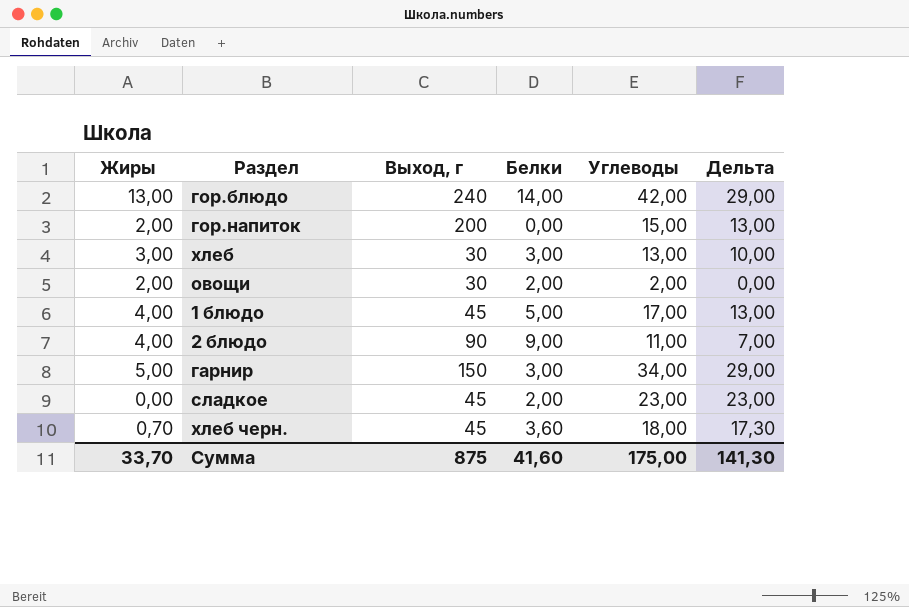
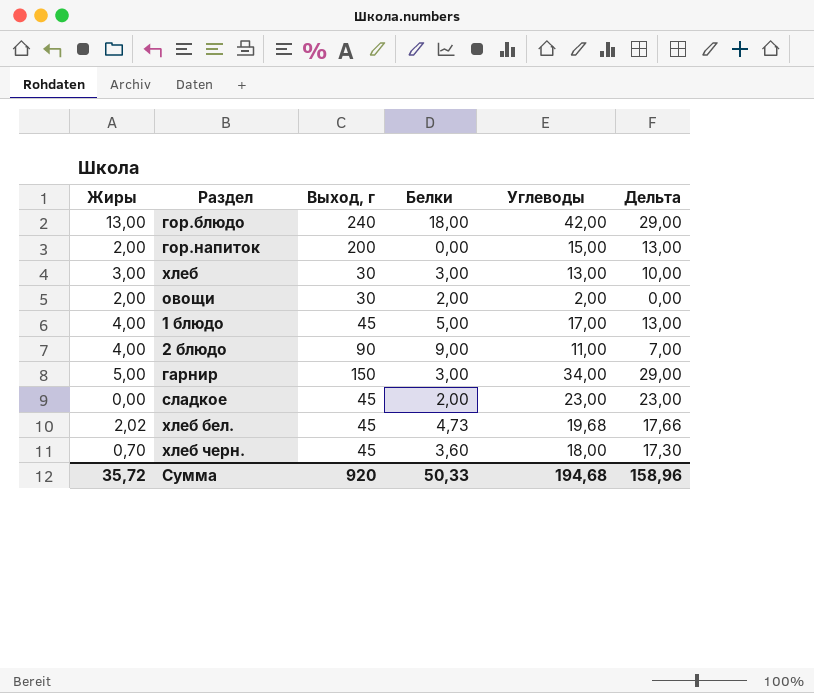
гор.блюдо | Белки: 14,00 -> 18,00
row хлеб бел.: none -> 2,02 | 45 | 4,73 | 19,68 | 17,66
Сумма | Жиры: 33,70 -> 35,72
Сумма | Выход, г: 875 -> 920
Сумма | Белки: 41,60 -> 50,33
Сумма | Углеводы: 175,00 -> 194,68
Сумма | Дельта: 141,30 -> 158,96

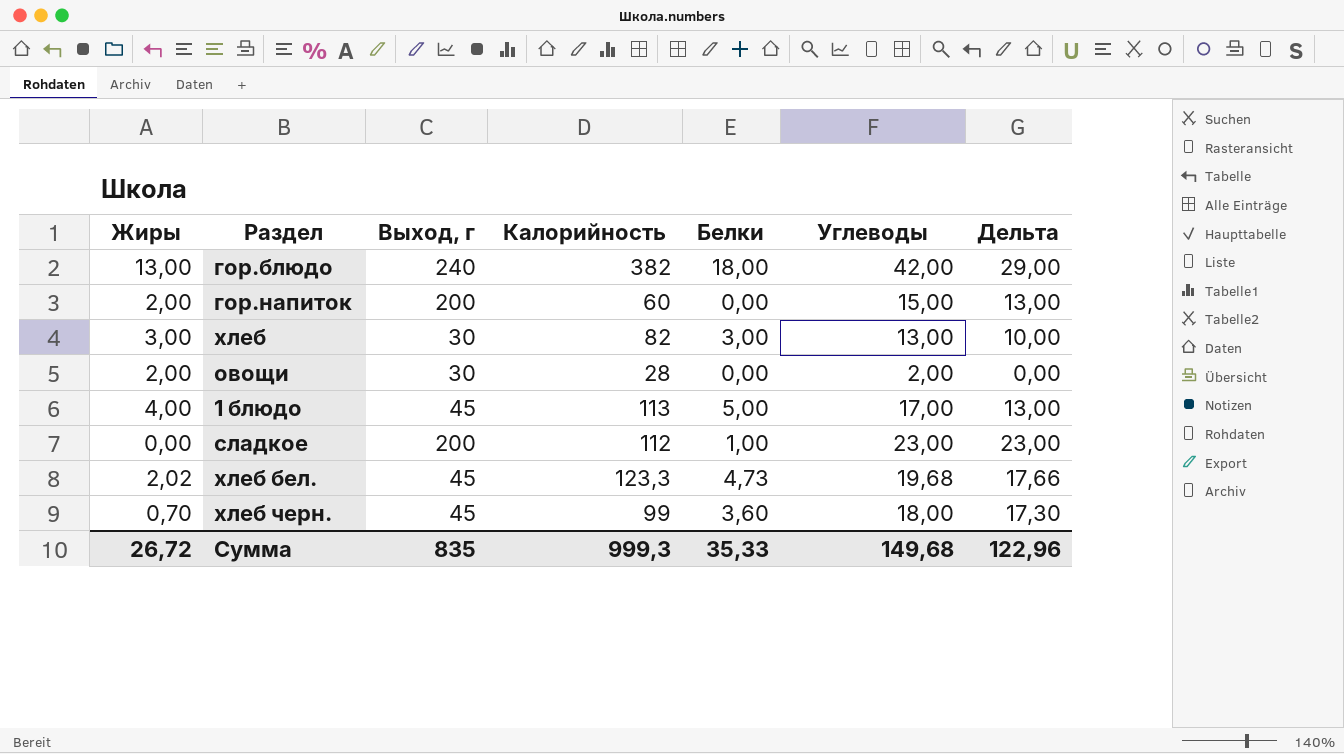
column Калорийность | position: none -> 4
row 2 блюдо: 4,00 | 90 | 9,00 | 11,00 | 7,00 -> none
row гарнир: 5,00 | 150 | 3,00 | 34,00 | 29,00 -> none
овощи | Белки: 2,00 -> 0,00
сладкое | Выход, г: 45 -> 200
сладкое | Белки: 2,00 -> 1,00
Сумма | Жиры: 35,72 -> 26,72
Сумма | Выход, г: 920 -> 835
Сумма | Белки: 50,33 -> 35,33
Сумма | Углеводы: 194,68 -> 149,68
Сумма | Дельта: 158,96 -> 122,96

